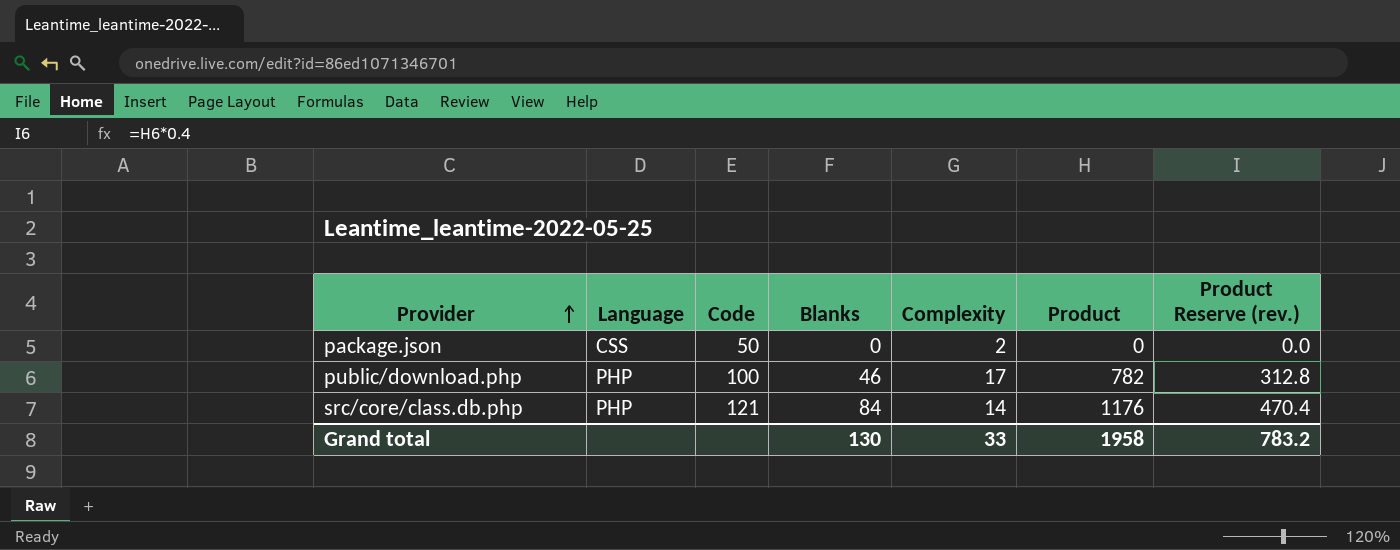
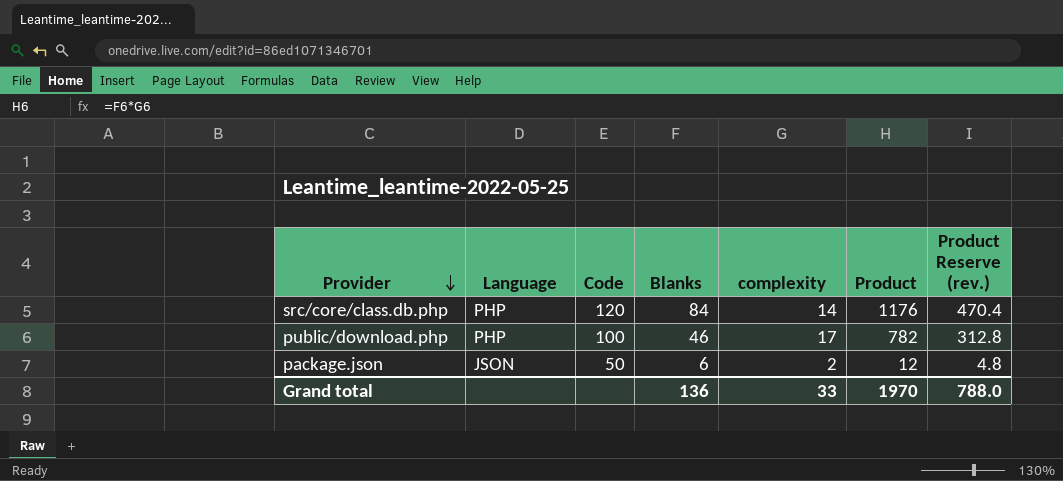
row order: Provider ascending -> Provider descending
column name: Complexity -> complexity
src/core/class.db.php | Code: 121 -> 120
package.json | Language: CSS -> JSON
package.json | Blanks: 0 -> 6
package.json | Product: 0 -> 12
package.json | Product Reserve (rev.): 0.0 -> 4.8
Grand total | Blanks: 130 -> 136
Grand total | Product: 1958 -> 1970
Grand total | Product Reserve (rev.): 783.2 -> 788.0

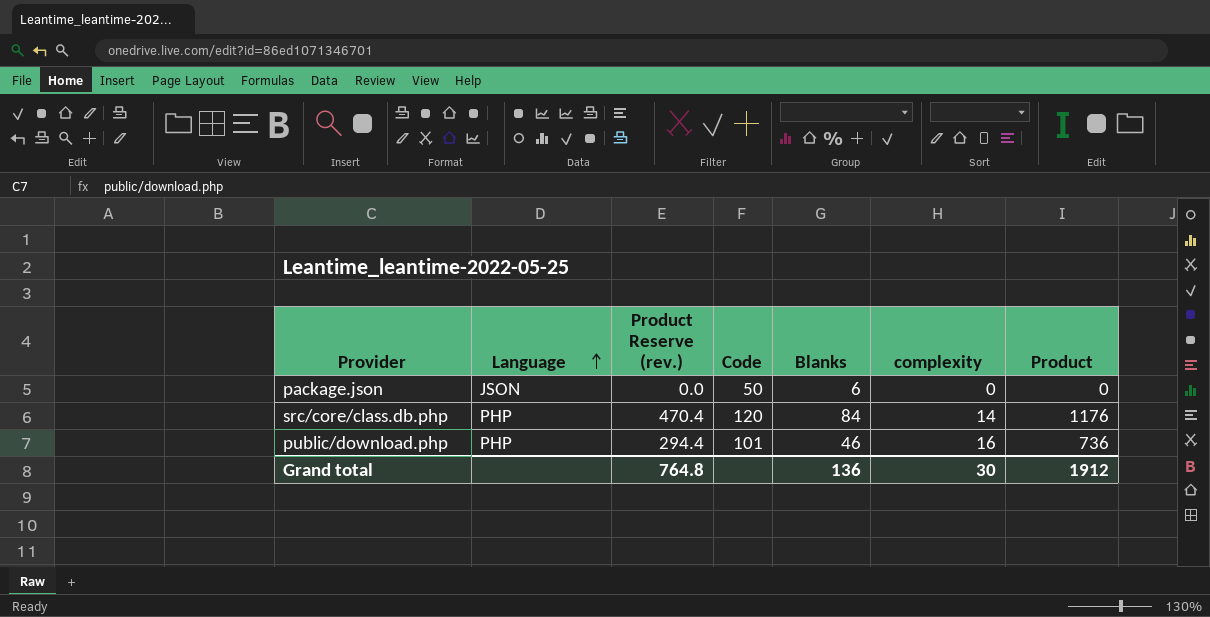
row order: Provider descending -> Language ascending
column Product Reserve (rev.) | position: 7 -> 3
package.json | Product Reserve (rev.): 4.8 -> 0.0
package.json | complexity: 2 -> 0
package.json | Product: 12 -> 0
public/download.php | Product Reserve (rev.): 312.8 -> 294.4
public/download.php | Code: 100 -> 101
public/download.php | complexity: 17 -> 16
public/download.php | Product: 782 -> 736
Grand total | Product Reserve (rev.): 788.0 -> 764.8
Grand total | complexity: 33 -> 30
Grand total | Product: 1970 -> 1912

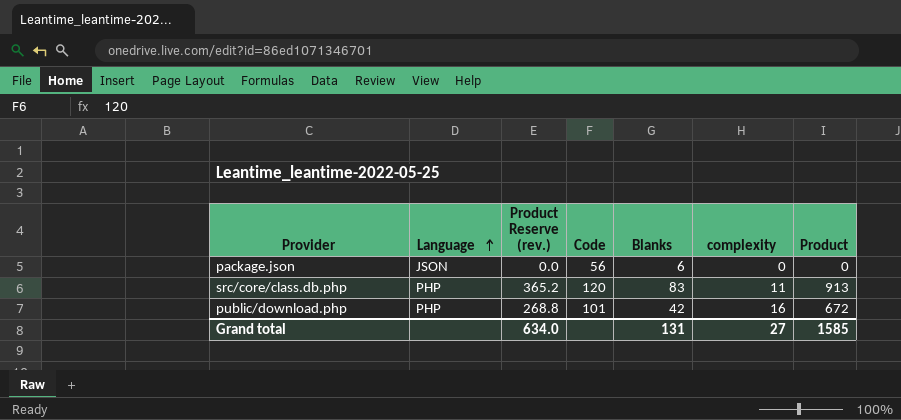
package.json | Code: 50 -> 56
src/core/class.db.php | Product Reserve (rev.): 470.4 -> 365.2
src/core/class.db.php | Blanks: 84 -> 83
src/core/class.db.php | complexity: 14 -> 11
src/core/class.db.php | Product: 1176 -> 913
public/download.php | Product Reserve (rev.): 294.4 -> 268.8
public/download.php | Blanks: 46 -> 42
public/download.php | Product: 736 -> 672
Grand total | Product Reserve (rev.): 764.8 -> 634.0
Grand total | Blanks: 136 -> 131
Grand total | complexity: 30 -> 27
Grand total | Product: 1912 -> 1585

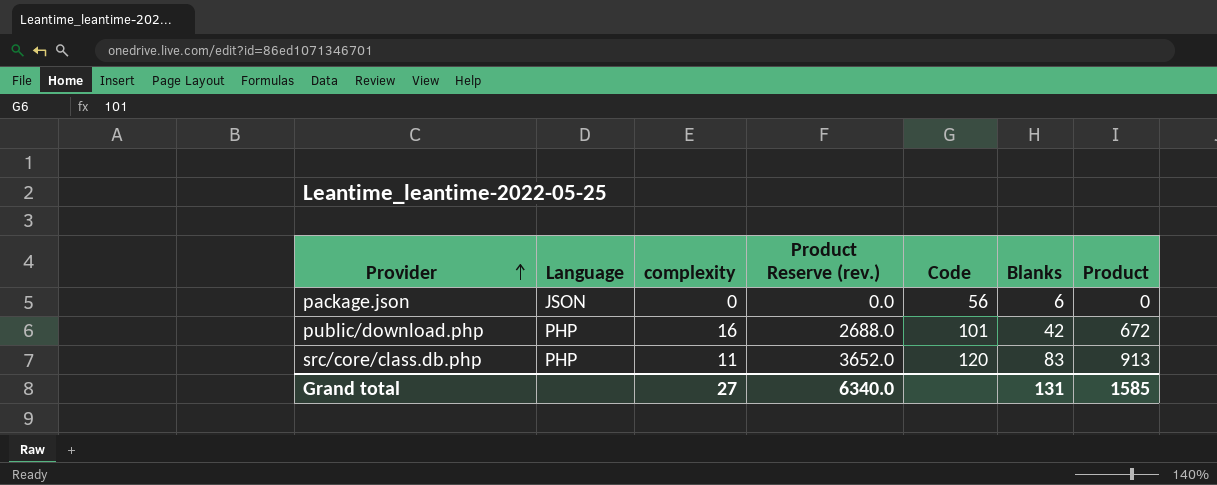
row order: Language ascending -> Provider ascending
column complexity | position: 6 -> 3
column Product Reserve (rev.) | formula: [Product] * 0.4 -> [Product] * 4
Grand total | Product Reserve (rev.): 634.0 -> 6340.0

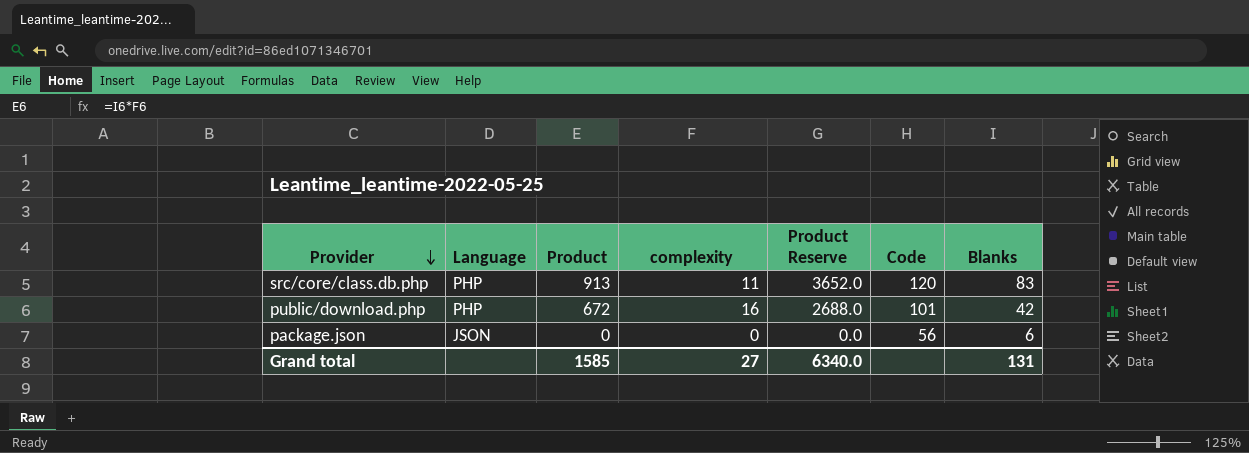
row order: Provider ascending -> Provider descending
column Product | position: 7 -> 3
column name: Product Reserve (rev.) -> Product Reserve

